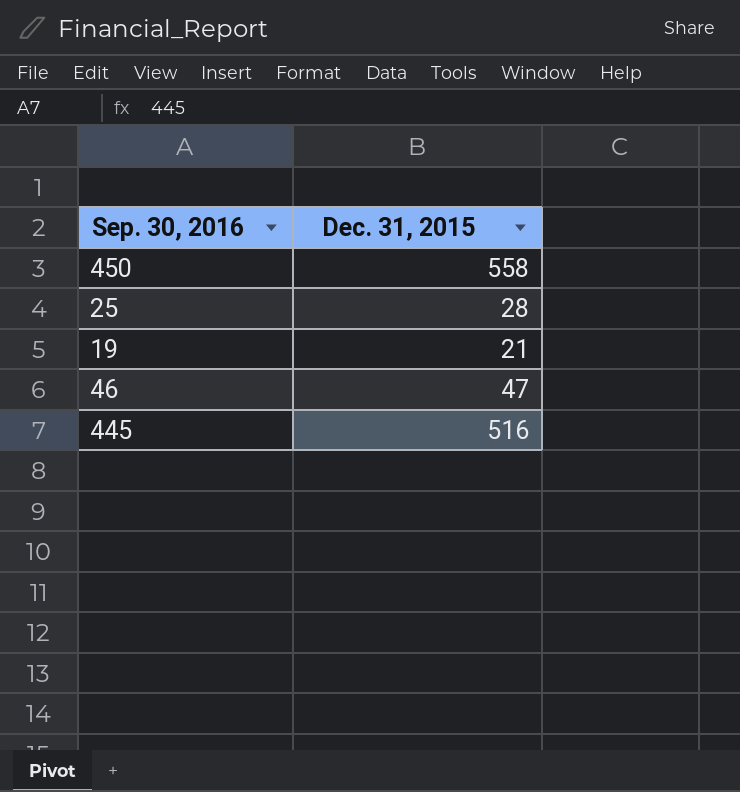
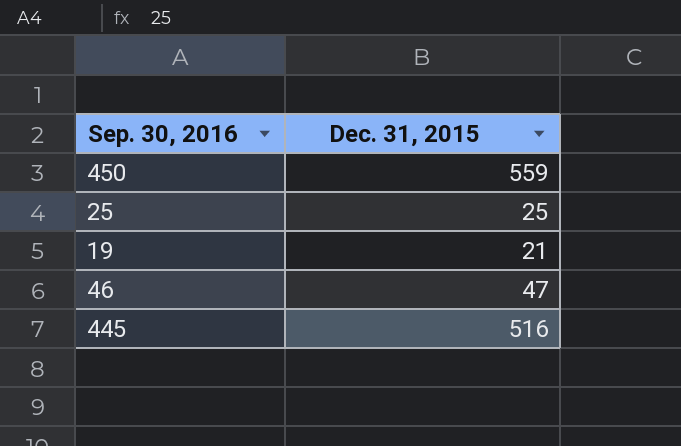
450 | Dec. 31, 2015: 558 -> 559
25 | Dec. 31, 2015: 28 -> 25

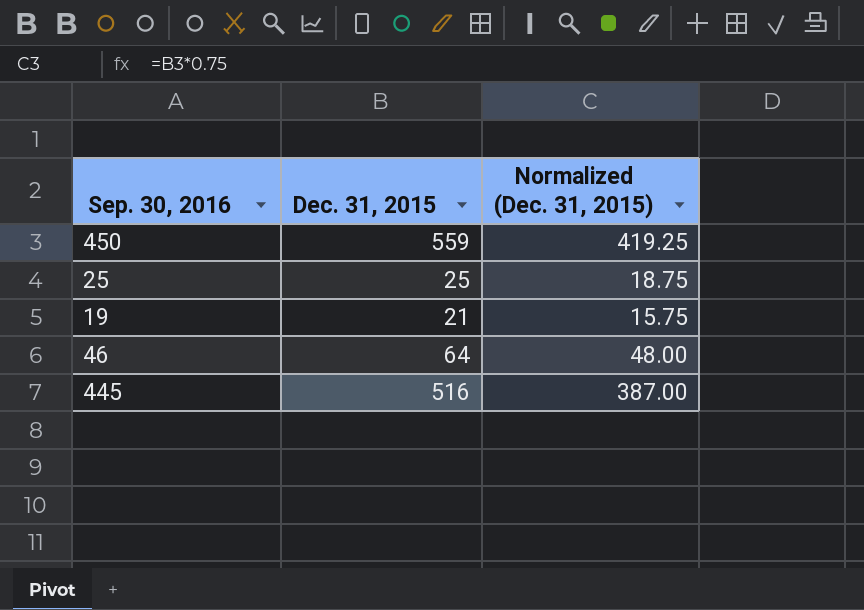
column Normalized (Dec. 31, 2015) | formula: none -> [Dec. 31, 2015] * 0.75
46 | Dec. 31, 2015: 47 -> 64

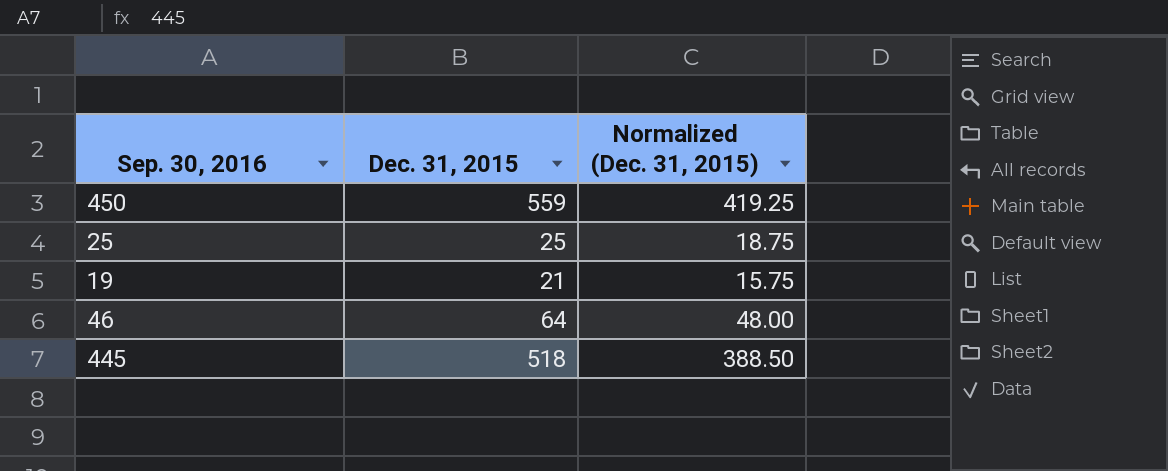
445 | Dec. 31, 2015: 516 -> 518
445 | Normalized (Dec. 31, 2015): 387.00 -> 388.50

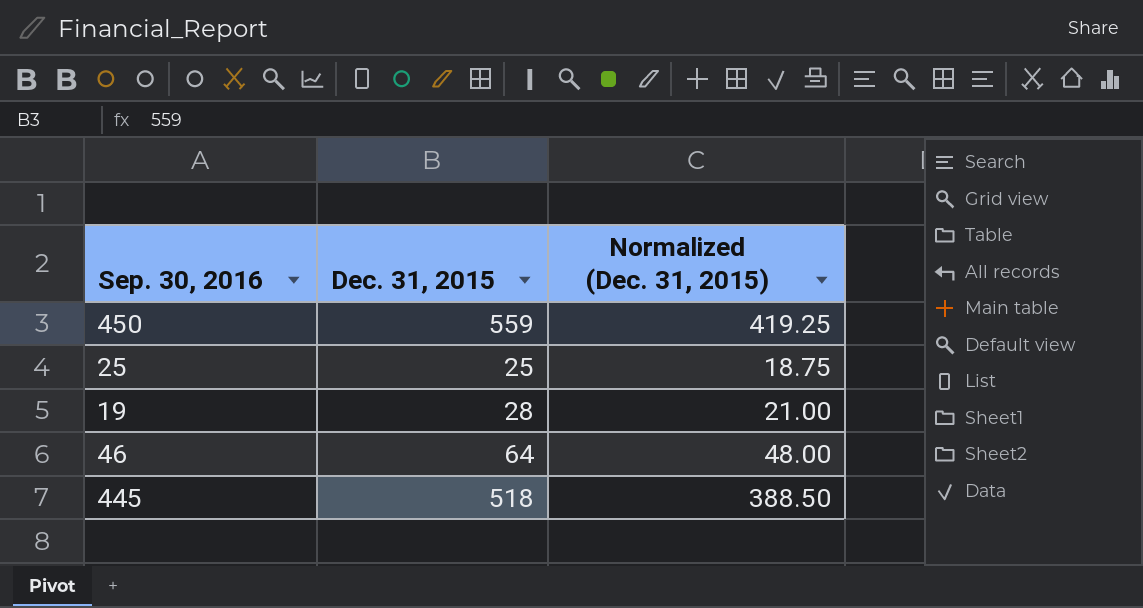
19 | Dec. 31, 2015: 21 -> 28
19 | Normalized (Dec. 31, 2015): 15.75 -> 21.00

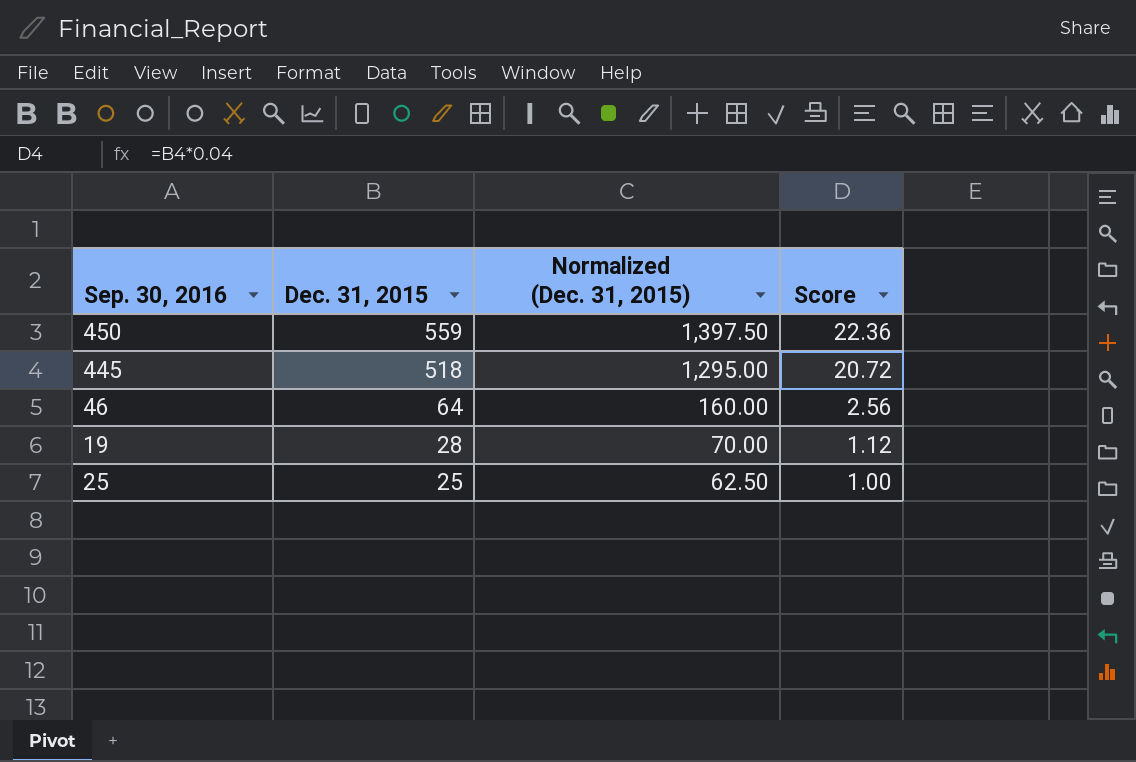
row order: none -> Dec. 31, 2015 descending
column Normalized (Dec. 31, 2015) | formula: [Dec. 31, 2015] * 0.75 -> [Dec. 31, 2015] * 2.5
column Score | formula: none -> [Dec. 31, 2015] * 0.04

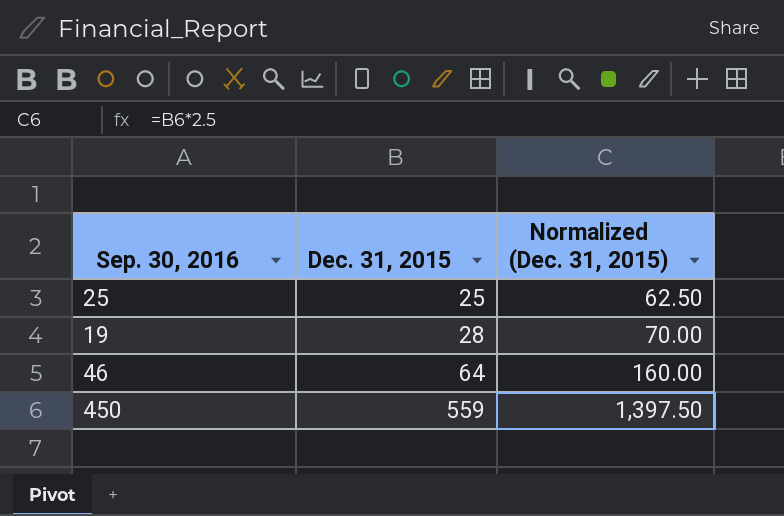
row order: Dec. 31, 2015 descending -> Dec. 31, 2015 ascending
column Score | formula: [Dec. 31, 2015] * 0.04 -> none
row 445: 518 | 1,295.00 | 20.72 -> none

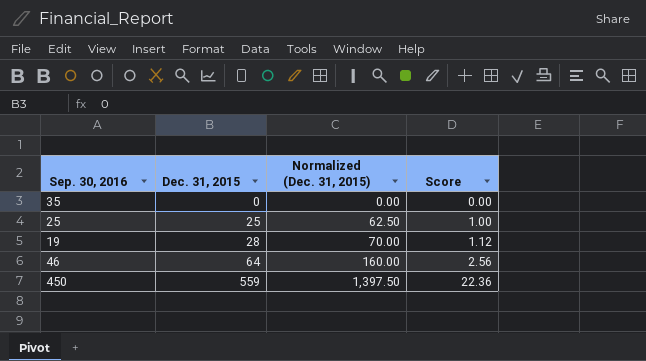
column Score | formula: none -> [Dec. 31, 2015] * 0.04
row 35: none -> 0 | 0.00 | 0.00

